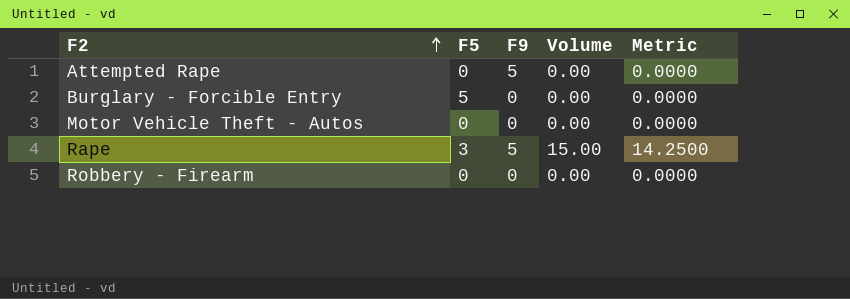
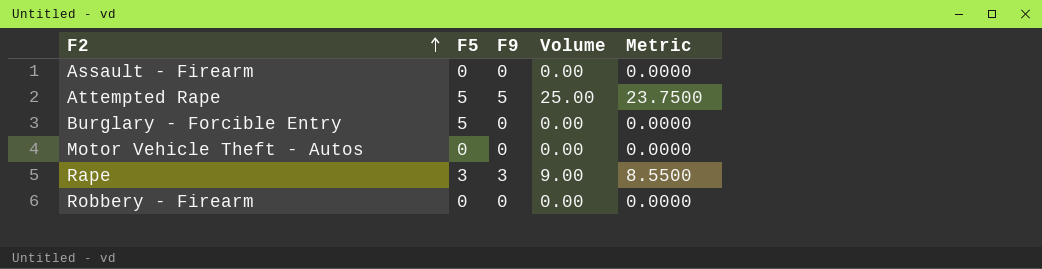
row Assault - Firearm: none -> 0 | 0 | 0.00 | 0.0000
Attempted Rape | F5: 0 -> 5
Attempted Rape | Volume: 0.00 -> 25.00
Attempted Rape | Metric: 0.0000 -> 23.7500
Rape | F9: 5 -> 3
Rape | Volume: 15.00 -> 9.00
Rape | Metric: 14.2500 -> 8.5500

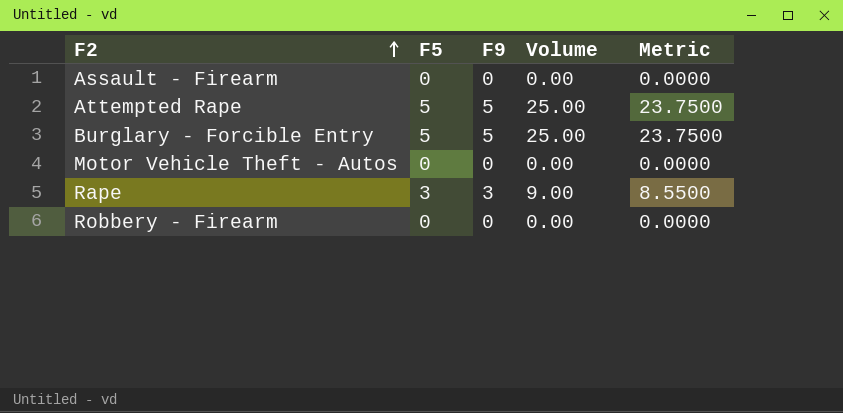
Burglary - Forcible Entry | F9: 0 -> 5
Burglary - Forcible Entry | Volume: 0.00 -> 25.00
Burglary - Forcible Entry | Metric: 0.0000 -> 23.7500

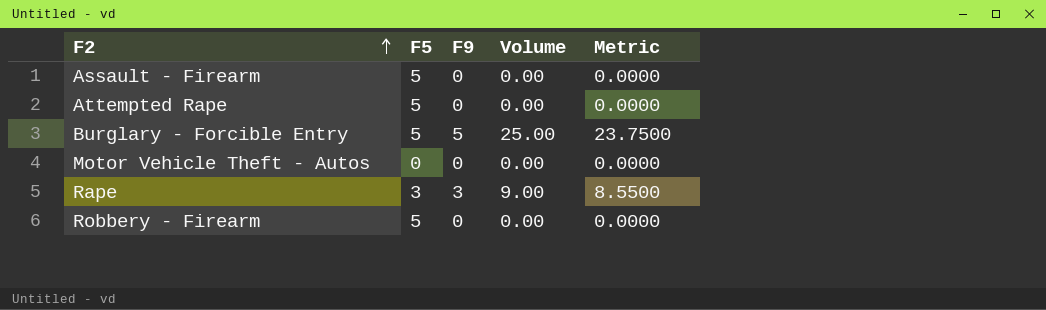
Assault - Firearm | F5: 0 -> 5
Attempted Rape | F9: 5 -> 0
Attempted Rape | Volume: 25.00 -> 0.00
Attempted Rape | Metric: 23.7500 -> 0.0000
Robbery - Firearm | F5: 0 -> 5

